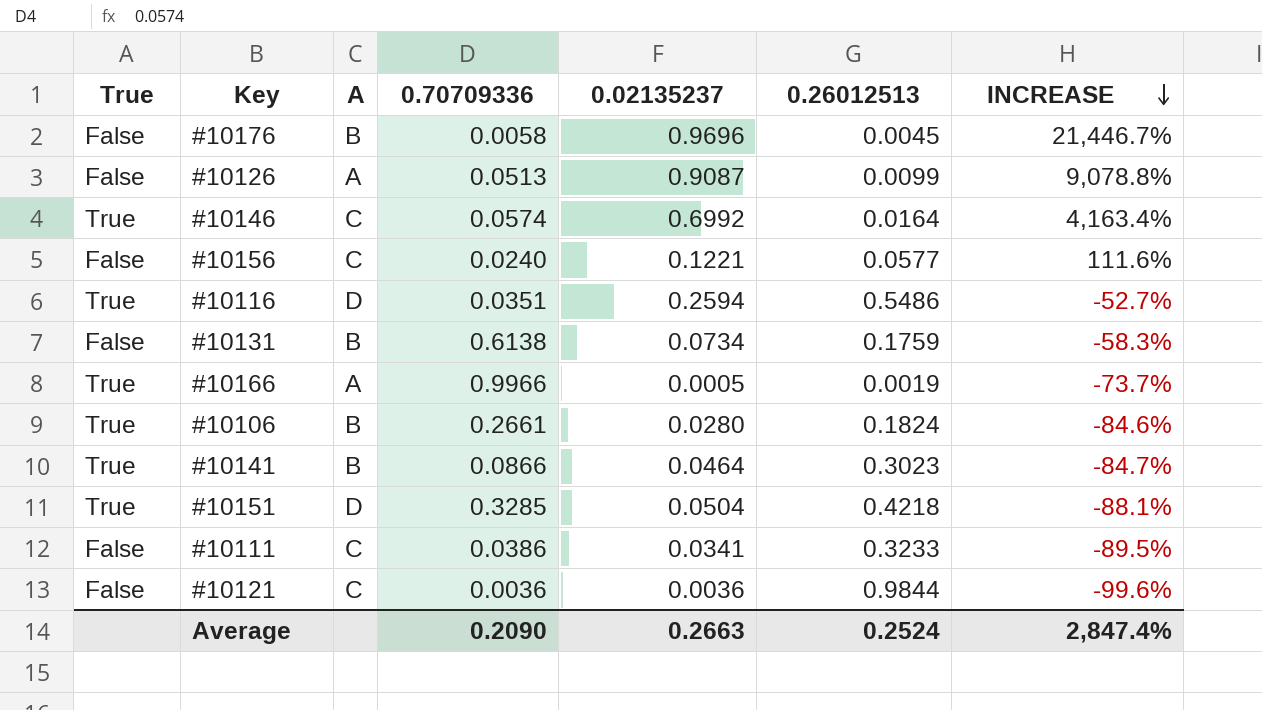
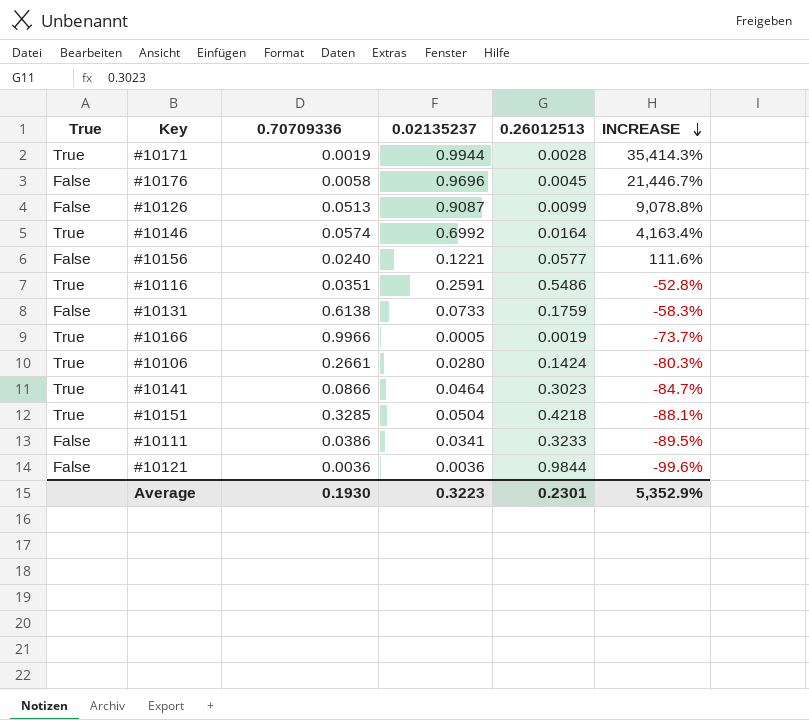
column A | position: 3 -> none
row #10171: none -> True | 0.0019 | 0.9944 | 0.0028 | 35,414.3%
#10116 | 0.02135237: 0.2594 -> 0.2591
#10116 | INCREASE: -52.7% -> -52.8%
#10131 | 0.02135237: 0.0734 -> 0.0733
#10106 | 0.26012513: 0.1824 -> 0.1424
#10106 | INCREASE: -84.6% -> -80.3%
Average | 0.70709336: 0.2090 -> 0.1930
Average | 0.02135237: 0.2663 -> 0.3223
Average | 0.26012513: 0.2524 -> 0.2301
Average | INCREASE: 2,847.4% -> 5,352.9%

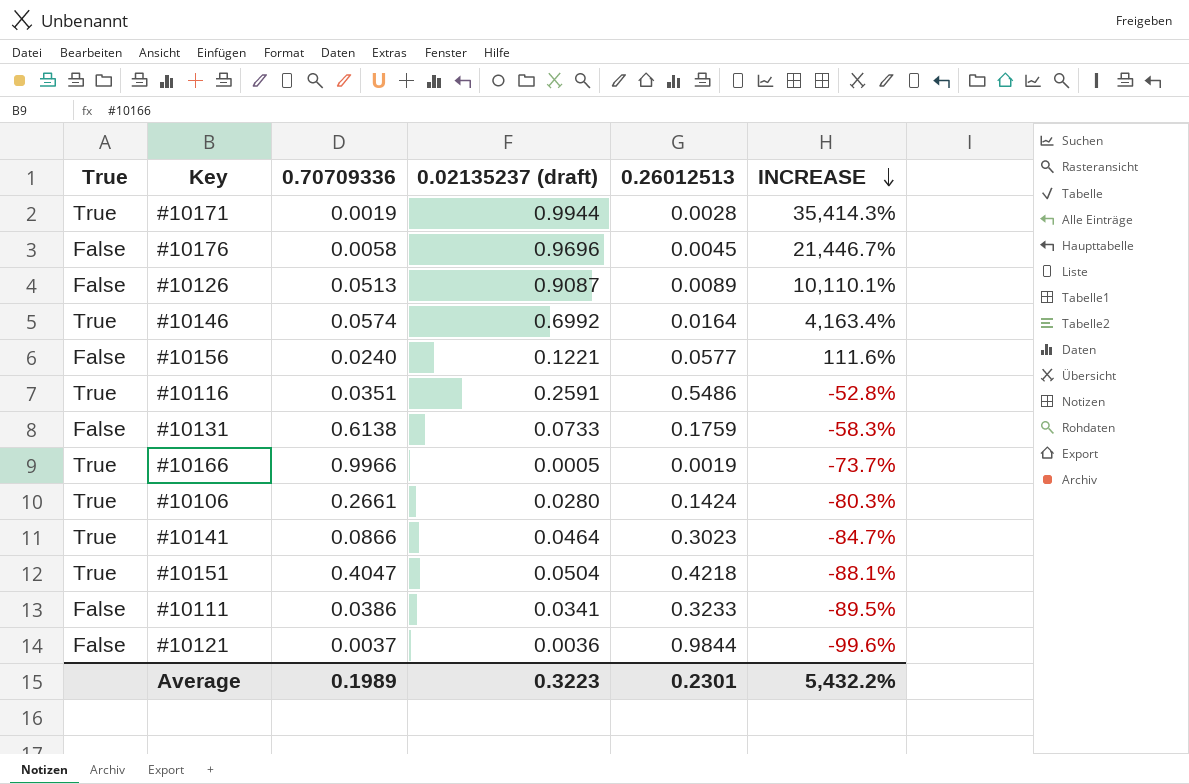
column name: 0.02135237 -> 0.02135237 (draft)
#10126 | 0.26012513: 0.0099 -> 0.0089
#10126 | INCREASE: 9,078.8% -> 10,110.1%
#10151 | 0.70709336: 0.3285 -> 0.4047
#10121 | 0.70709336: 0.0036 -> 0.0037
Average | 0.70709336: 0.1930 -> 0.1989
Average | INCREASE: 5,352.9% -> 5,432.2%

